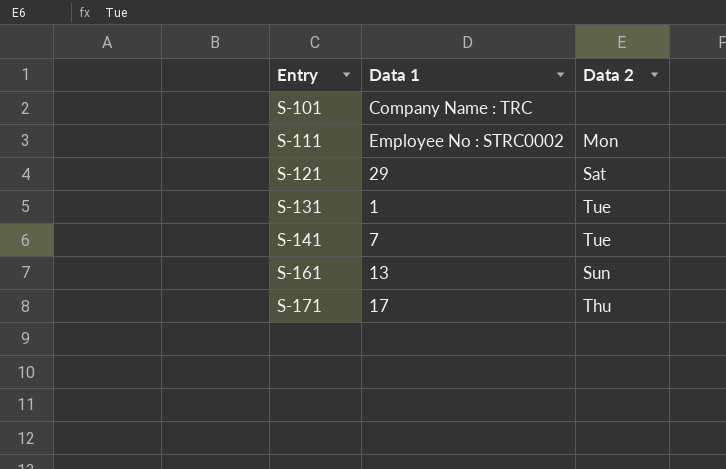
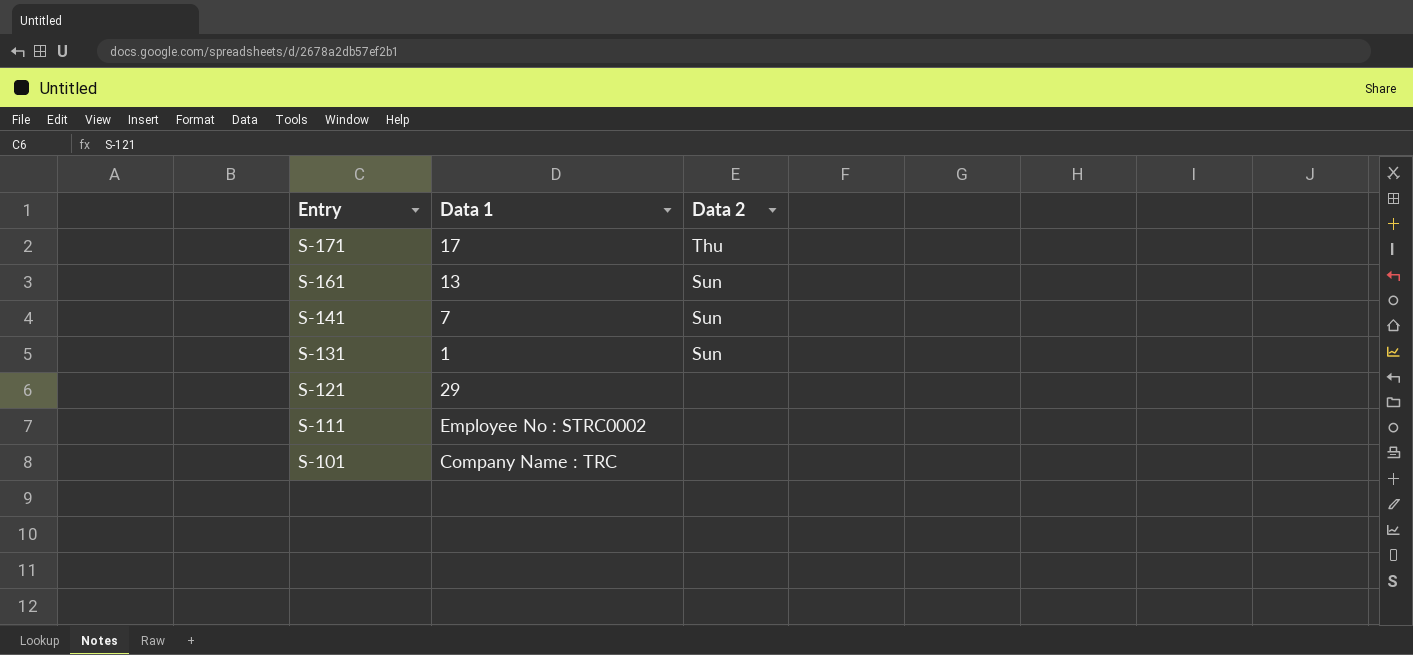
row order: Entry ascending -> Entry descending
S-141 | Data 2: Tue -> Sun
S-131 | Data 2: Tue -> Sun
S-121 | Data 2: Sat -> none
S-111 | Data 2: Mon -> none

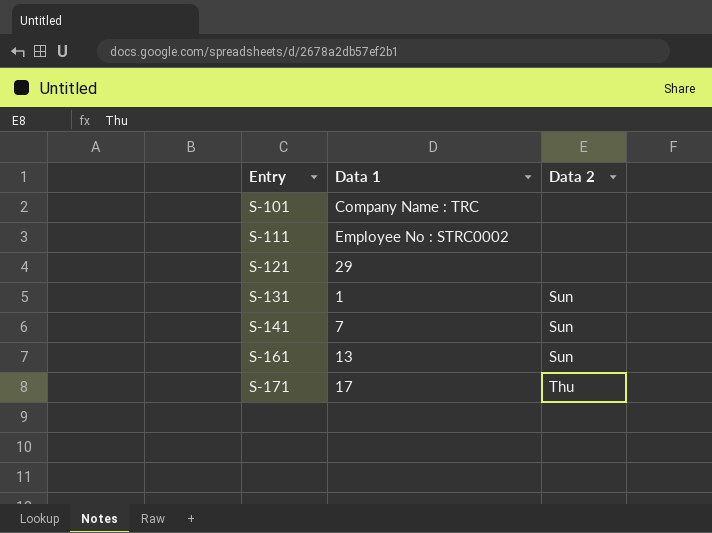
row order: Entry descending -> Entry ascending

